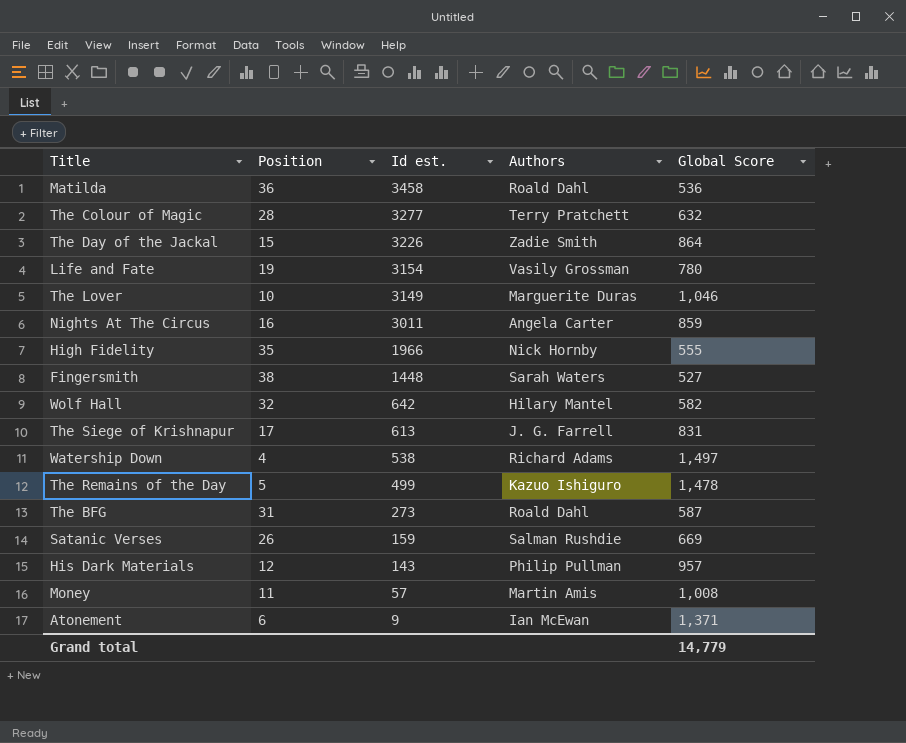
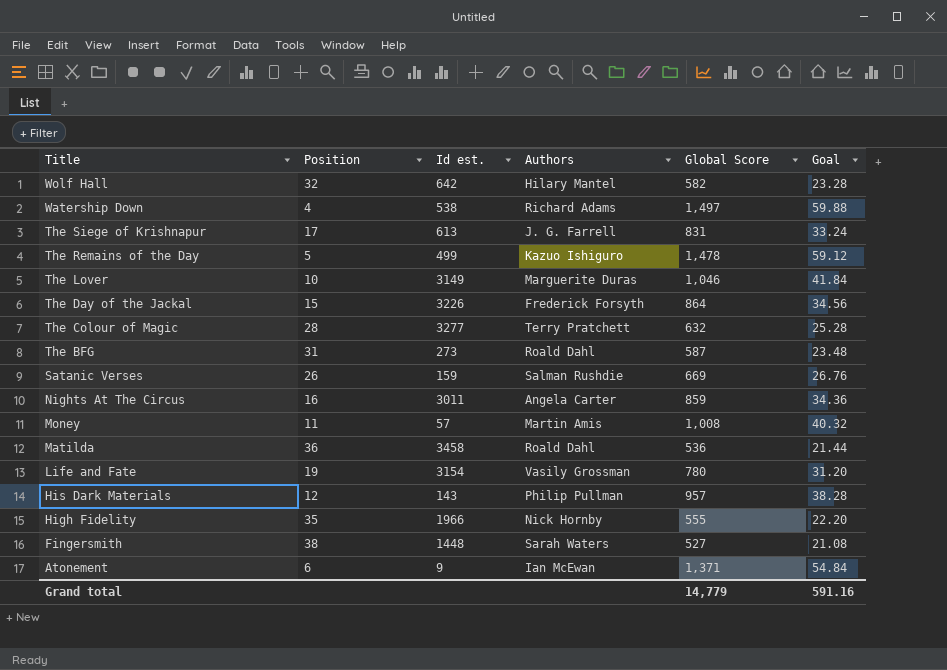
row order: Id est. descending -> Title descending
column Goal | formula: none -> [Global Score] * 0.04
The Day of the Jackal | Authors: Zadie Smith -> Frederick Forsyth

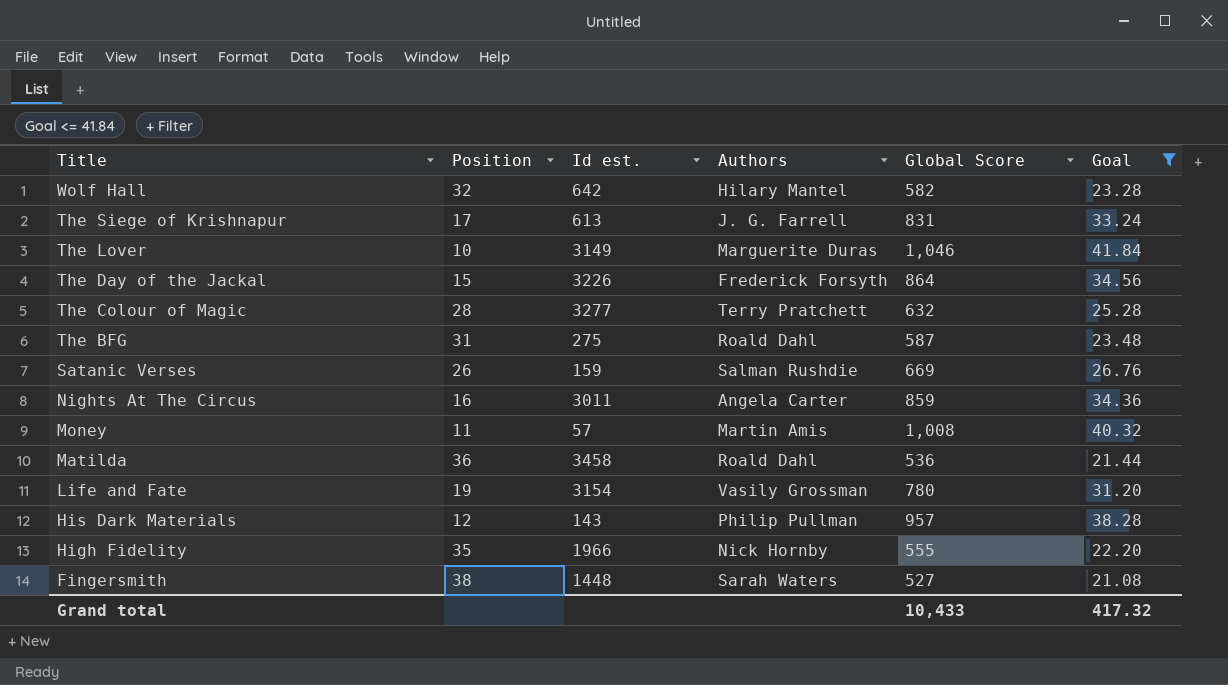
filter: none -> Goal <= 41.84
The BFG | Id est.: 273 -> 275
Grand total | Global Score: 14,779 -> 10,433
Grand total | Goal: 591.16 -> 417.32

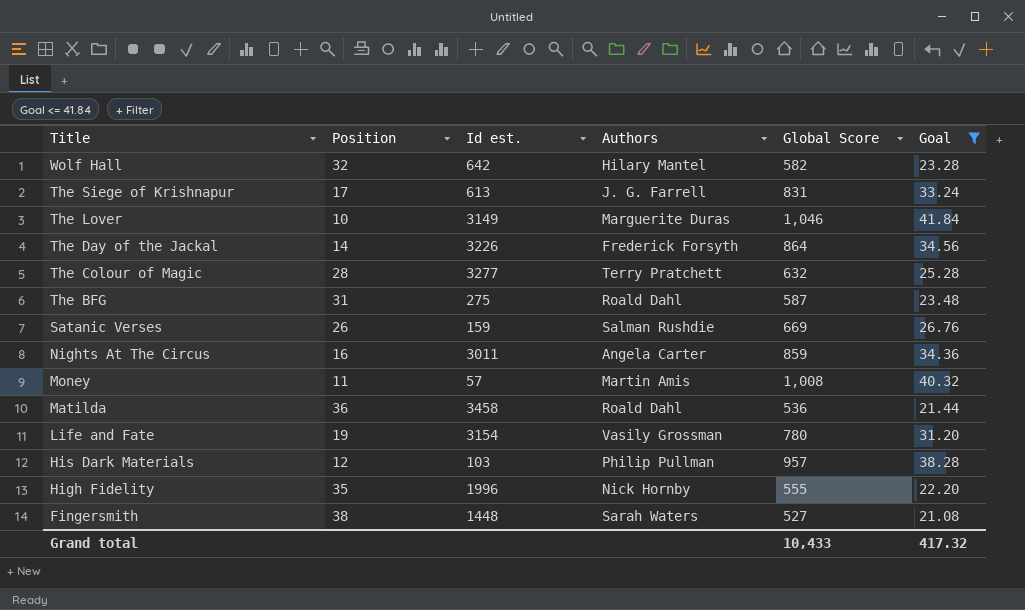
The Day of the Jackal | Position: 15 -> 14
His Dark Materials | Id est.: 143 -> 103
High Fidelity | Id est.: 1966 -> 1996

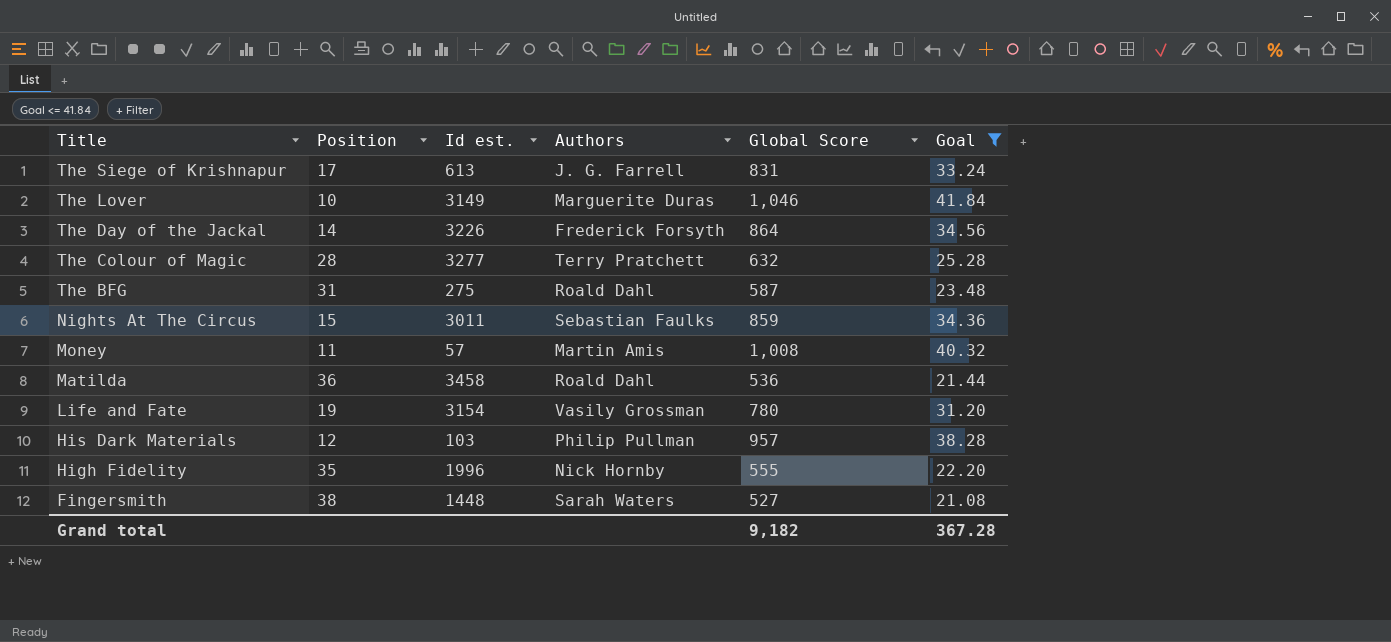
row Wolf Hall: 32 | 642 | Hilary Mantel | 582 | 23.28 -> none
row Satanic Verses: 26 | 159 | Salman Rushdie | 669 | 26.76 -> none
Nights At The Circus | Position: 16 -> 15
Nights At The Circus | Authors: Angela Carter -> Sebastian Faulks
Grand total | Global Score: 10,433 -> 9,182
Grand total | Goal: 417.32 -> 367.28

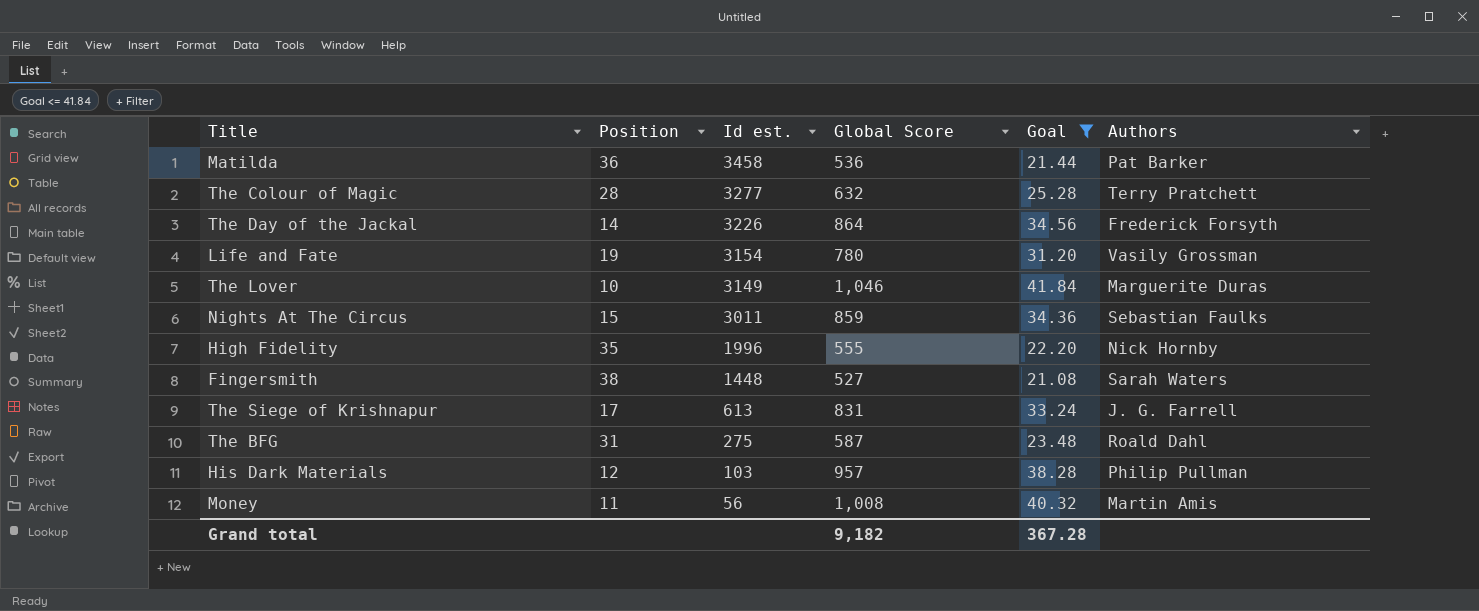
row order: Title descending -> Id est. descending
column Authors | position: 4 -> 6
Matilda | Authors: Roald Dahl -> Pat Barker
Money | Id est.: 57 -> 56

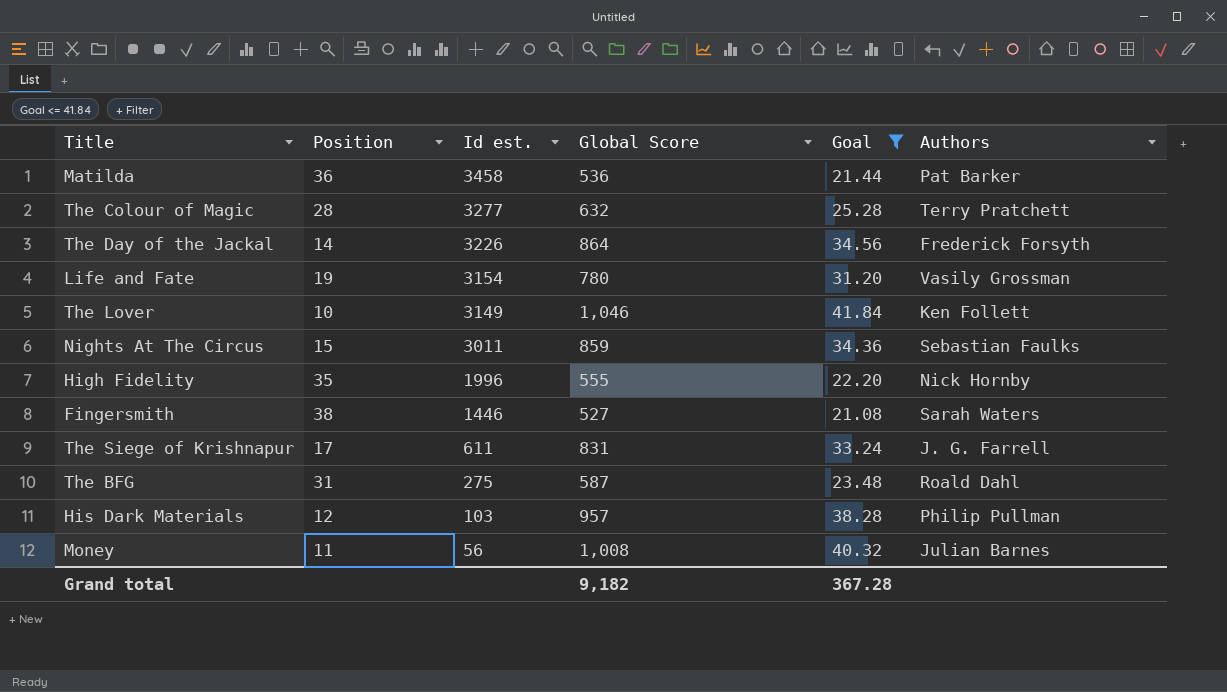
The Lover | Authors: Marguerite Duras -> Ken Follett
Fingersmith | Id est.: 1448 -> 1446
The Siege of Krishnapur | Id est.: 613 -> 611
Money | Authors: Martin Amis -> Julian Barnes

